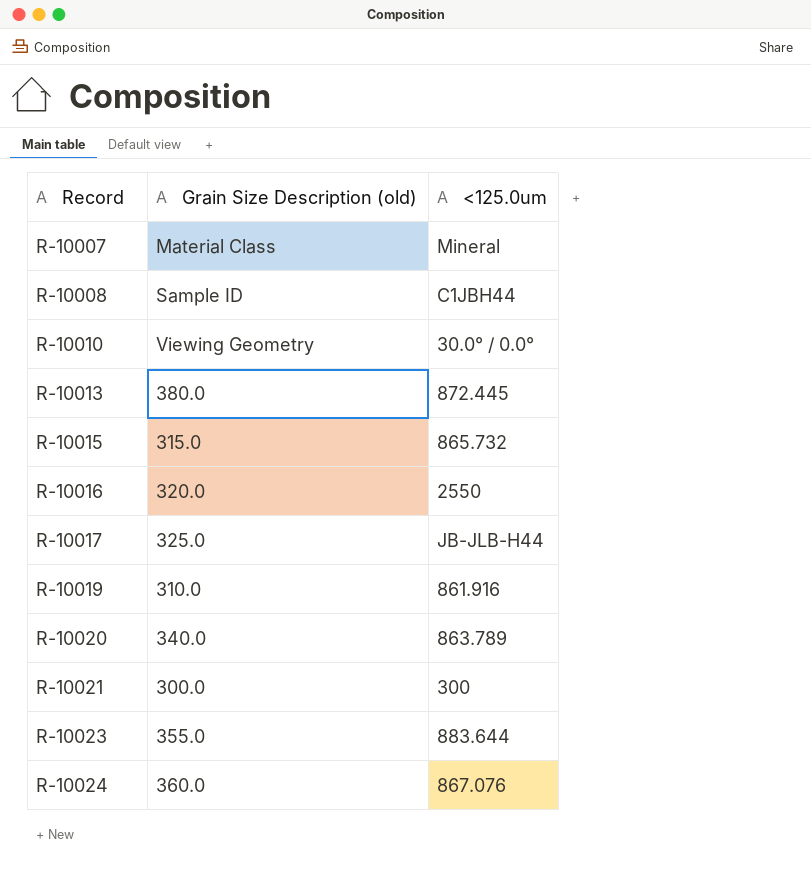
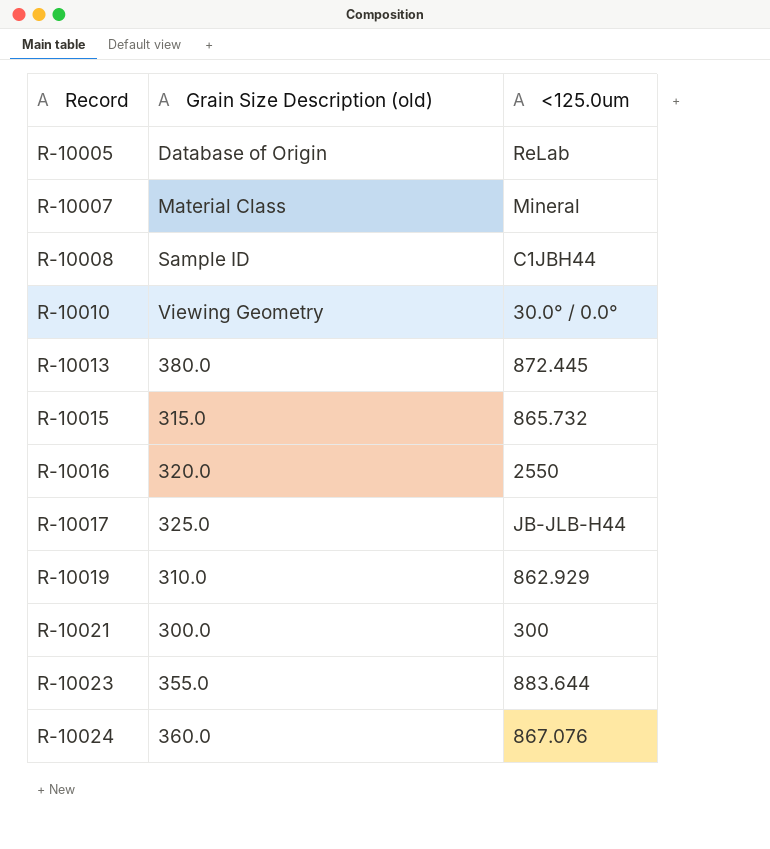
row R-10020: 340.0 | 863.789 -> none
row R-10005: none -> Database of Origin | ReLab
R-10019 | <125.0um: 861.916 -> 862.929

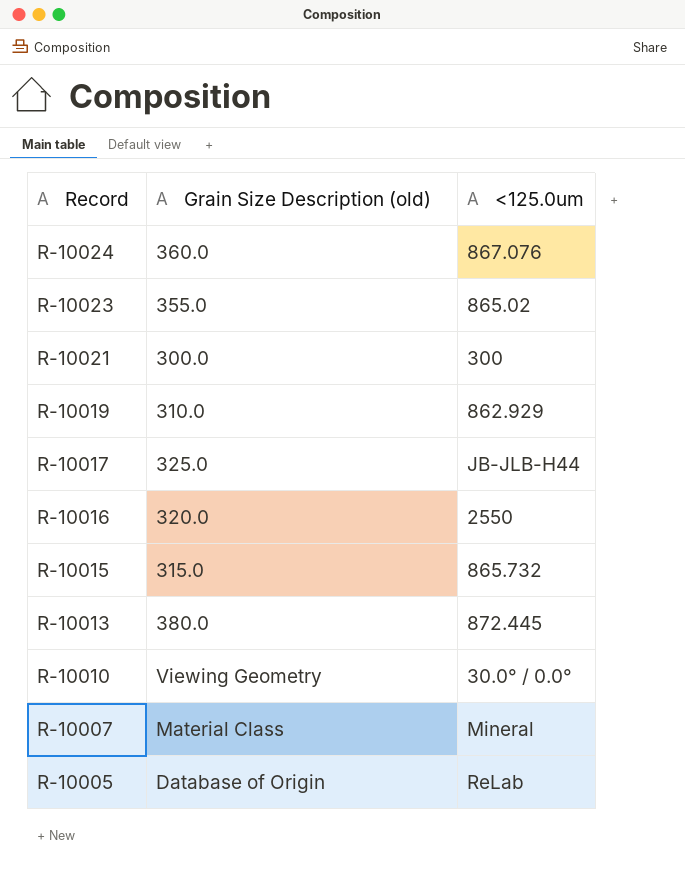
row order: Record ascending -> Record descending
row R-10008: Sample ID | C1JBH44 -> none
R-10023 | <125.0um: 883.644 -> 865.02

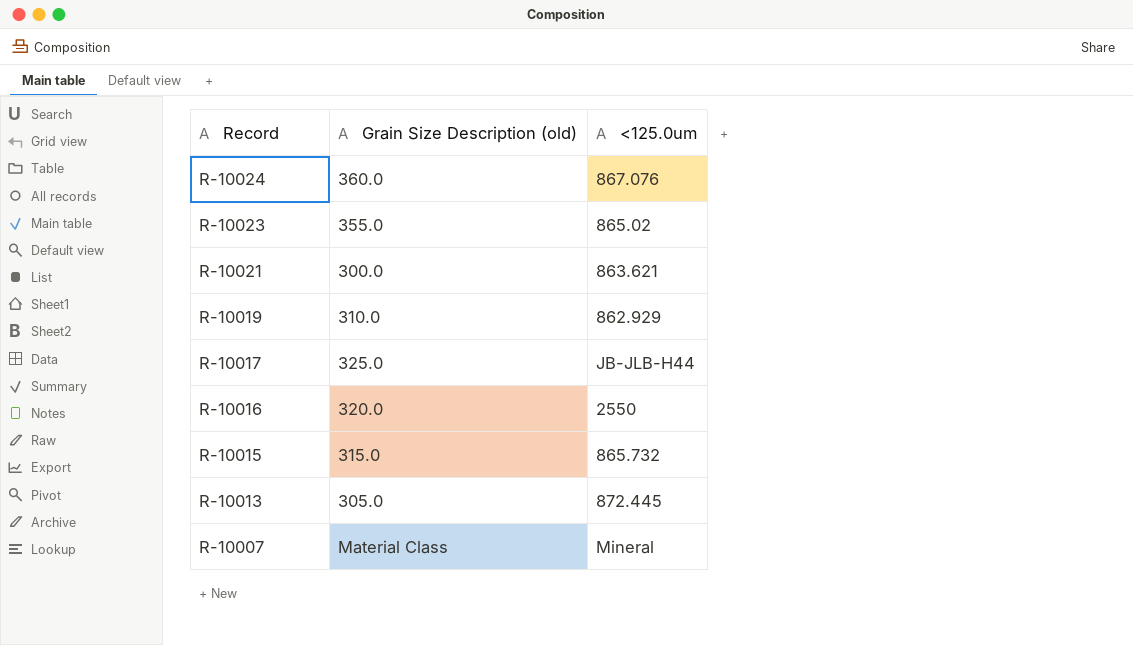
row R-10010: Viewing Geometry | 30.0° / 0.0° -> none
row R-10005: Database of Origin | ReLab -> none
R-10021 | <125.0um: 300 -> 863.621
R-10013 | Grain Size Description (old): 380.0 -> 305.0

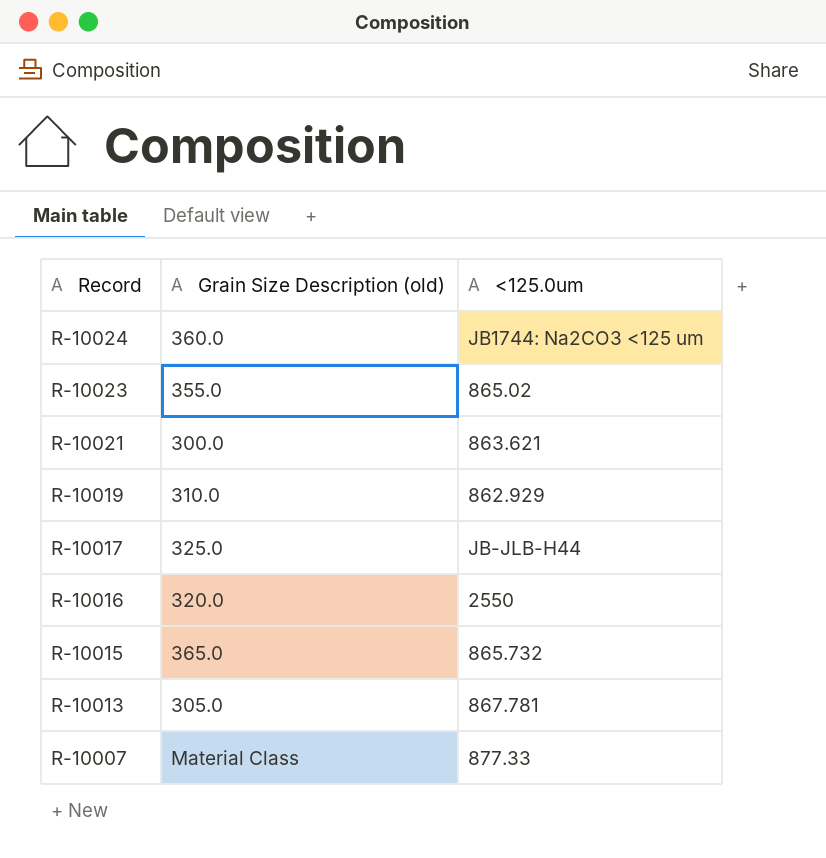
R-10024 | <125.0um: 867.076 -> JB1744: Na2CO3 <125 um
R-10015 | Grain Size Description (old): 315.0 -> 365.0
R-10013 | <125.0um: 872.445 -> 867.781
R-10007 | <125.0um: Mineral -> 877.33

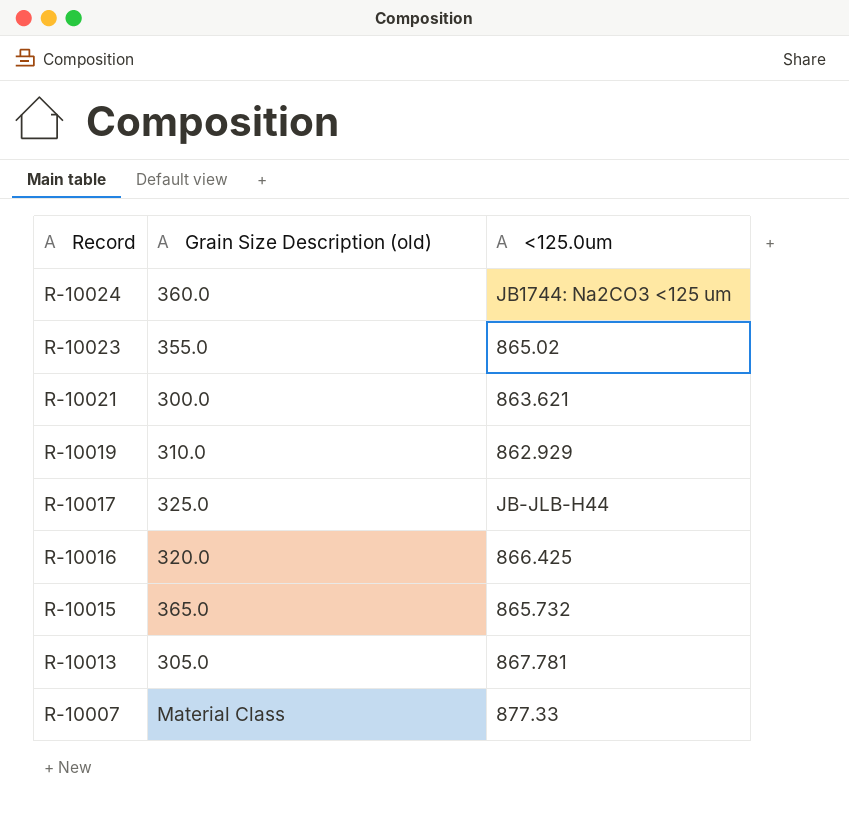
R-10016 | <125.0um: 2550 -> 866.425

